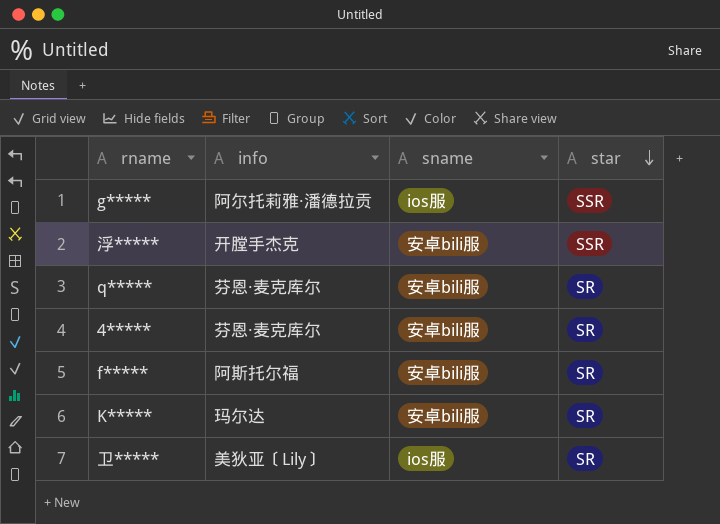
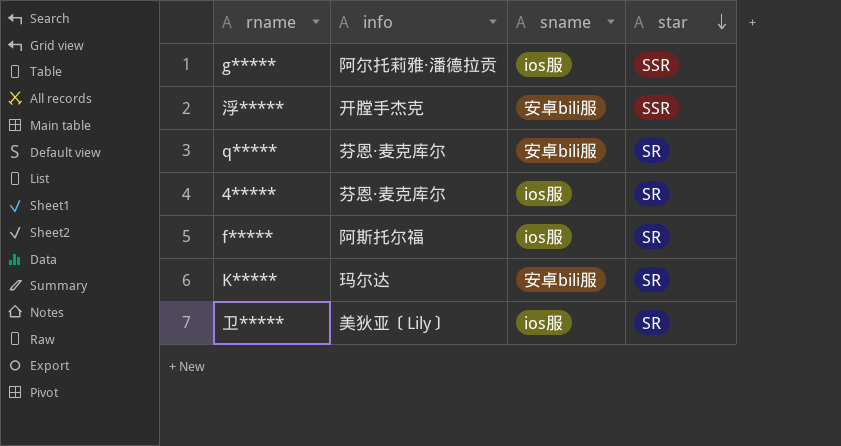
4***** | sname: 安卓bili服 -> ios服
f***** | sname: 安卓bili服 -> ios服

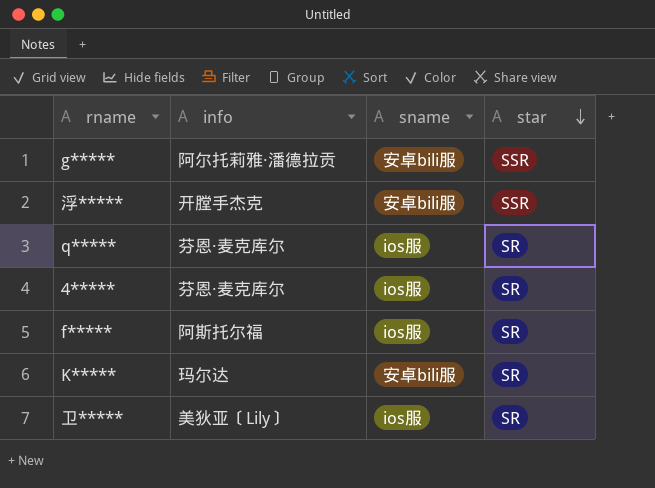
g***** | sname: ios服 -> 安卓bili服
q***** | sname: 安卓bili服 -> ios服

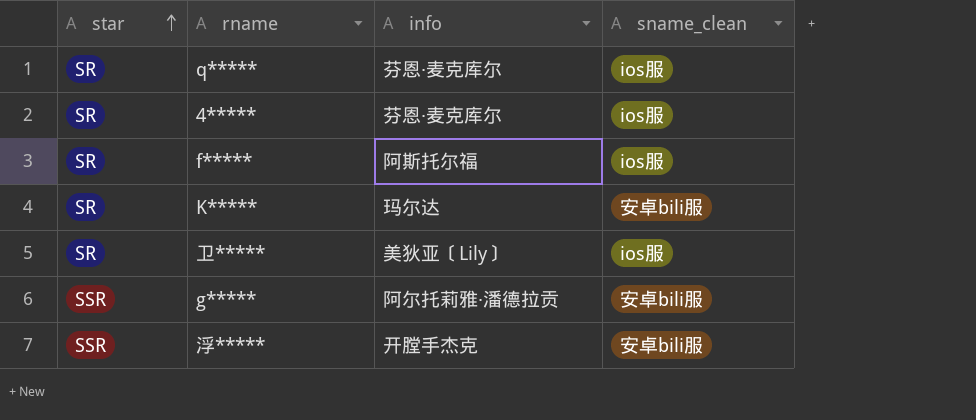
row order: star descending -> star ascending
column star | position: 4 -> 1
column name: sname -> sname_clean

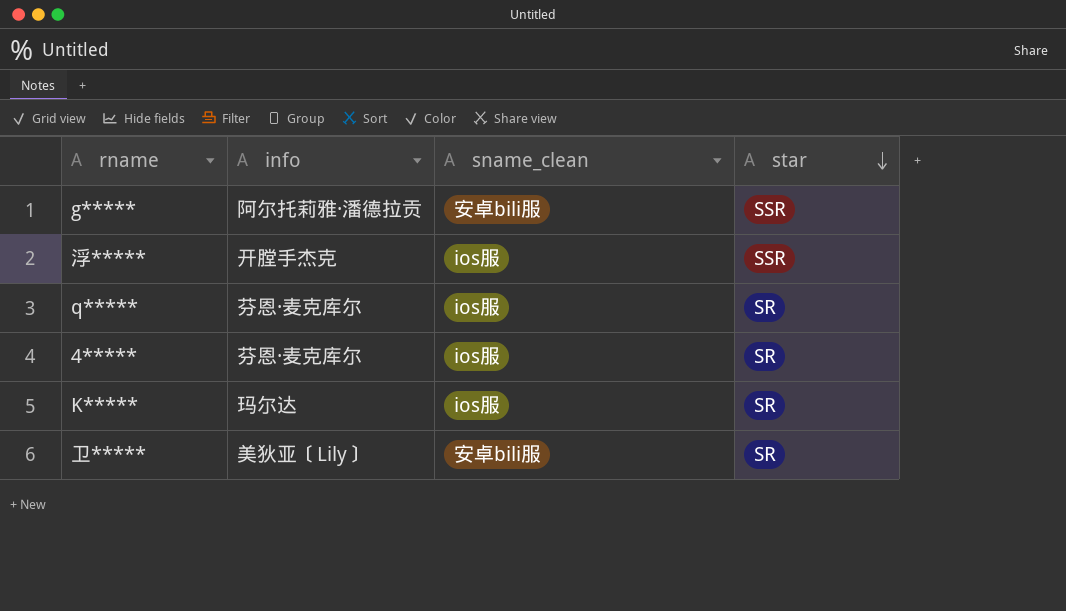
row order: star ascending -> star descending
column star | position: 1 -> 4
row f*****: SR | 阿斯托尔福 | ios服 -> none
浮***** | sname_clean: 安卓bili服 -> ios服
K***** | sname_clean: 安卓bili服 -> ios服
卫***** | sname_clean: ios服 -> 安卓bili服

